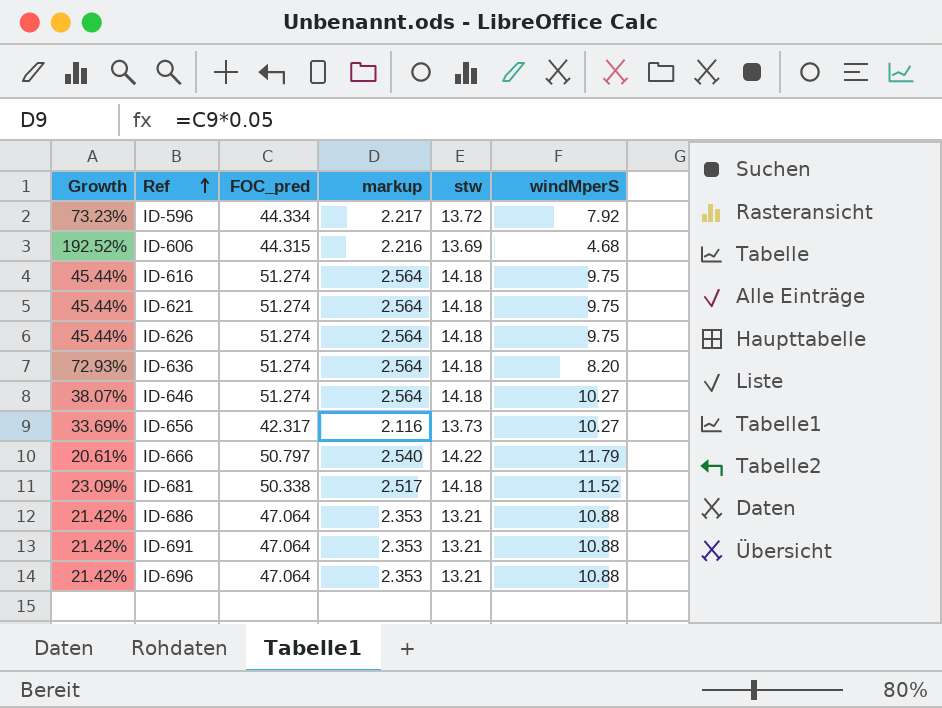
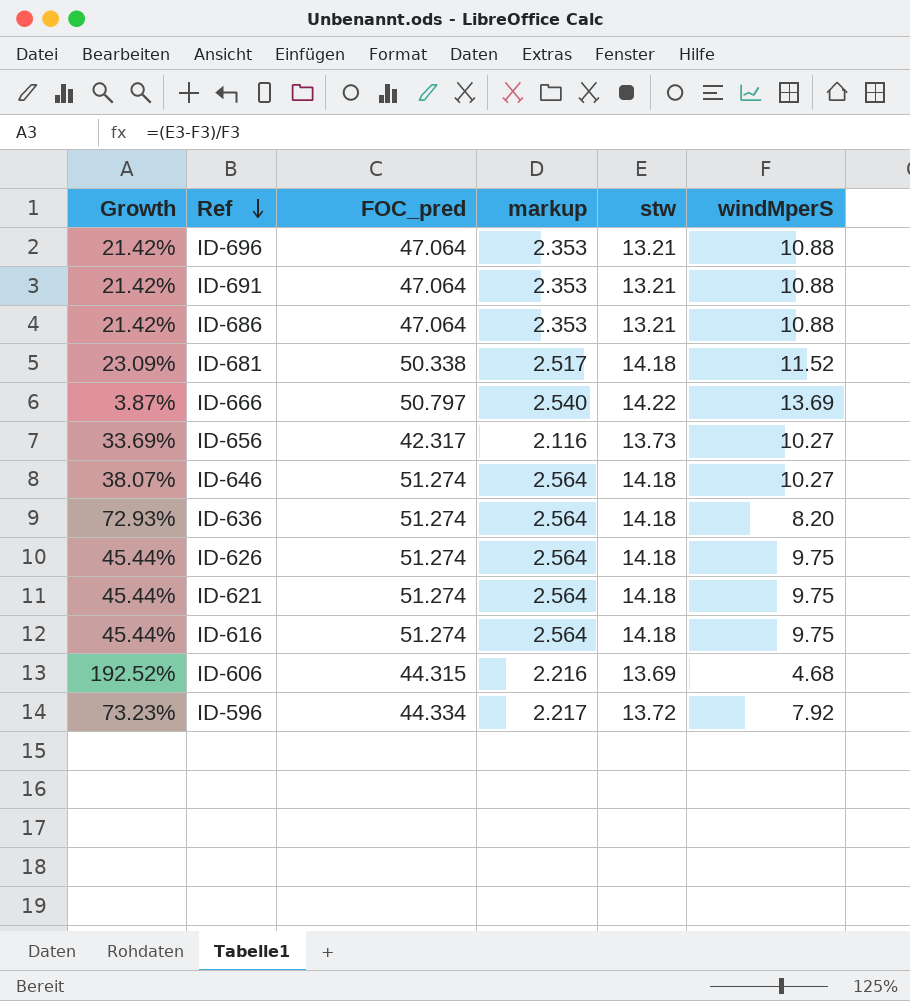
row order: Ref ascending -> Ref descending
ID-666 | Growth: 20.61% -> 3.87%
ID-666 | windMperS: 11.79 -> 13.69

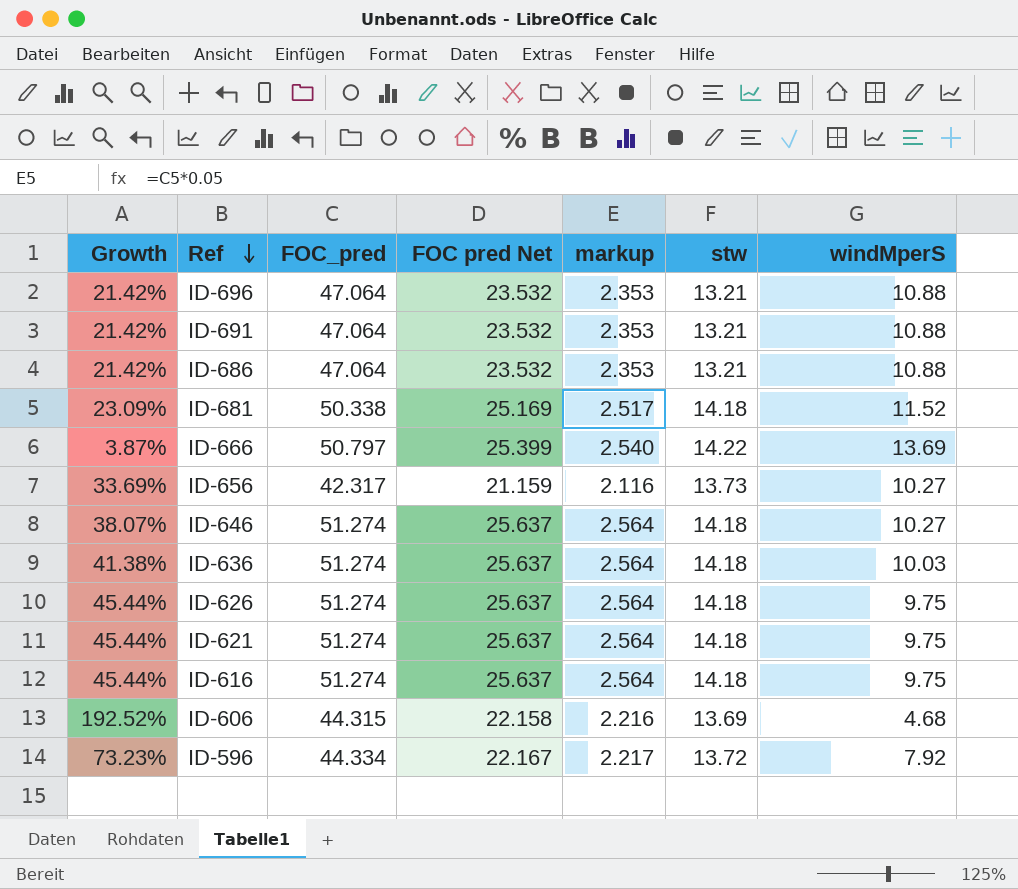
column FOC pred Net | formula: none -> [FOC_pred] * 0.5
ID-636 | Growth: 72.93% -> 41.38%
ID-636 | windMperS: 8.20 -> 10.03

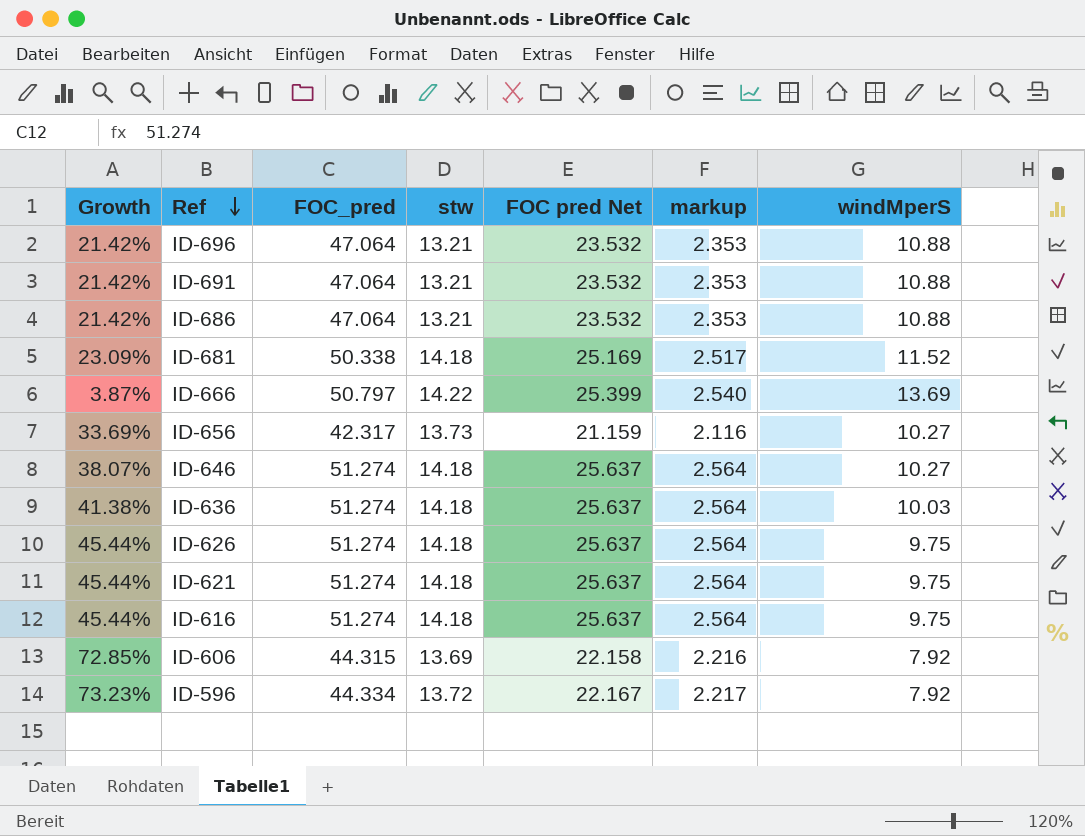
column stw | position: 6 -> 4
ID-606 | Growth: 192.52% -> 72.85%
ID-606 | windMperS: 4.68 -> 7.92

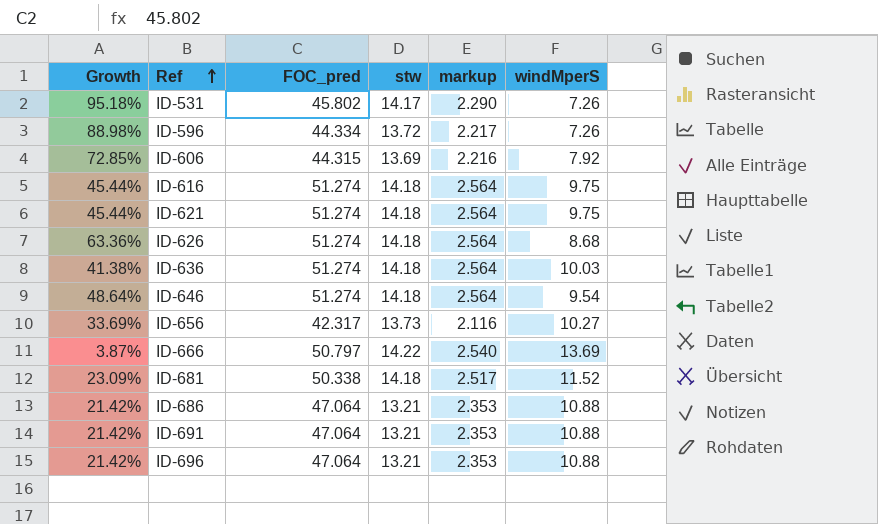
row order: Ref descending -> Ref ascending
column FOC pred Net | formula: [FOC_pred] * 0.5 -> none
row ID-531: none -> 95.18% | 45.802 | 14.17 | 2.290 | 7.26
ID-596 | Growth: 73.23% -> 88.98%
ID-596 | windMperS: 7.92 -> 7.26
ID-626 | Growth: 45.44% -> 63.36%
ID-626 | windMperS: 9.75 -> 8.68
ID-646 | Growth: 38.07% -> 48.64%
ID-646 | windMperS: 10.27 -> 9.54

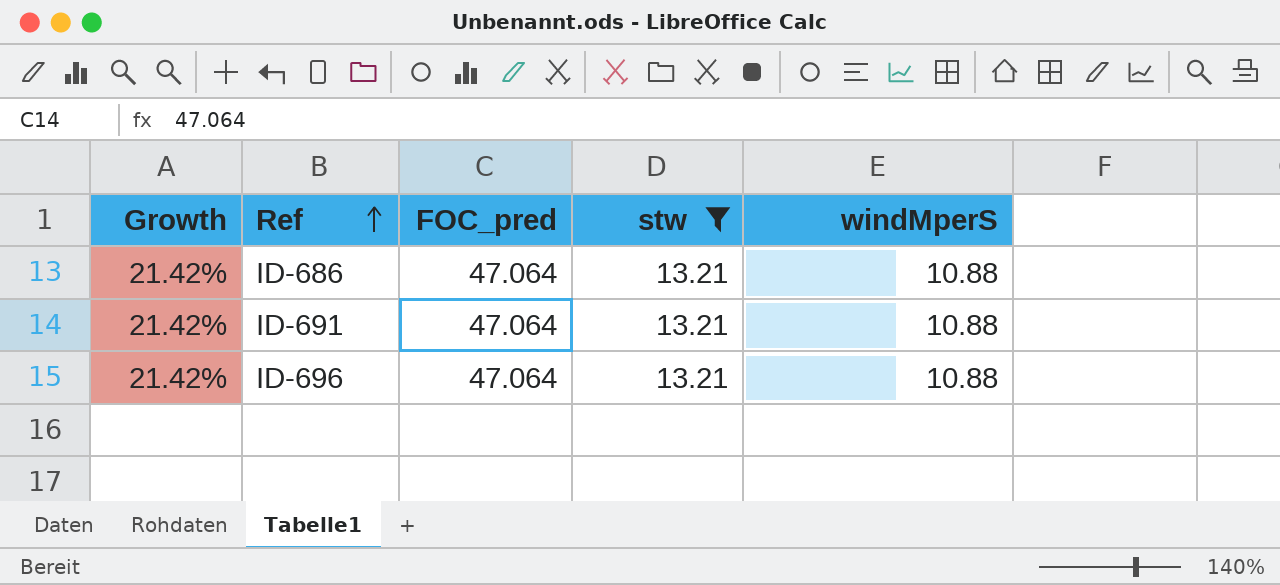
filter: none -> stw = 13.21
column markup | formula: [FOC_pred] * 0.05 -> none

